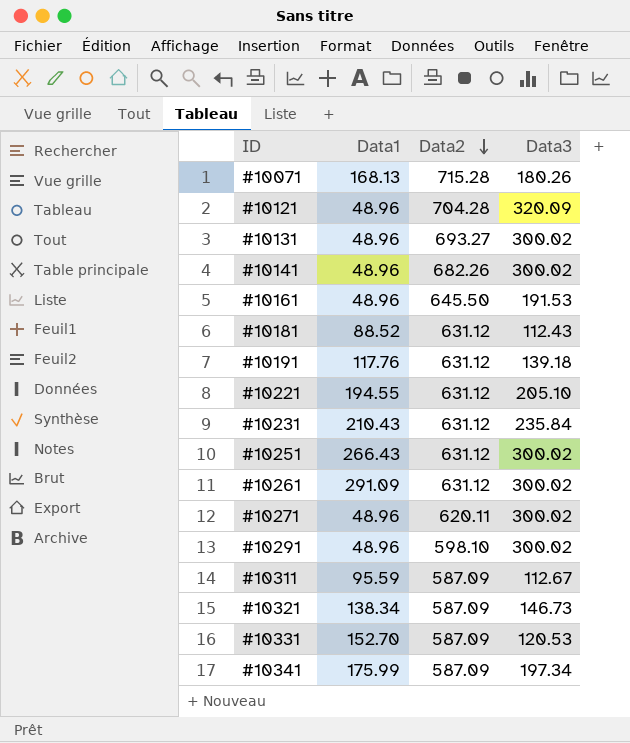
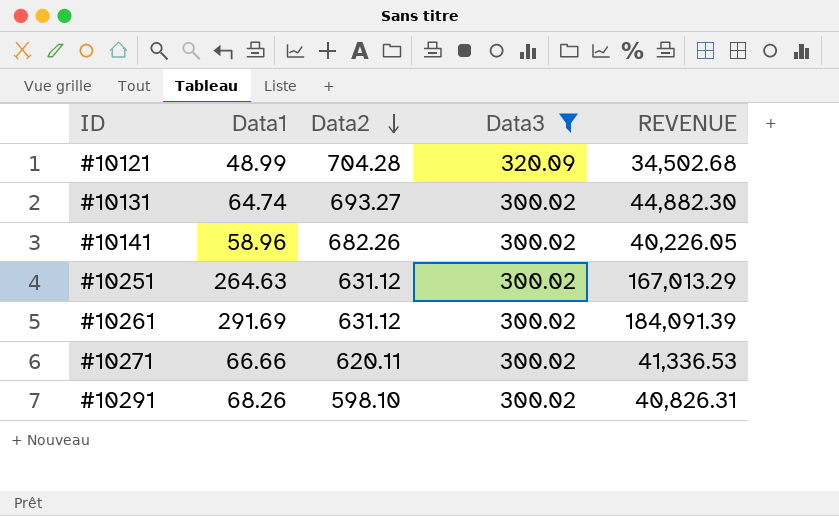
filter: none -> Data3 >= 300.02
column REVENUE | formula: none -> [Data1] * [Data2]
#10121 | Data1: 48.96 -> 48.99
#10131 | Data1: 48.96 -> 64.74
#10141 | Data1: 48.96 -> 58.96
#10251 | Data1: 266.43 -> 264.63
#10261 | Data1: 291.09 -> 291.69
#10271 | Data1: 48.96 -> 66.66
#10291 | Data1: 48.96 -> 68.26

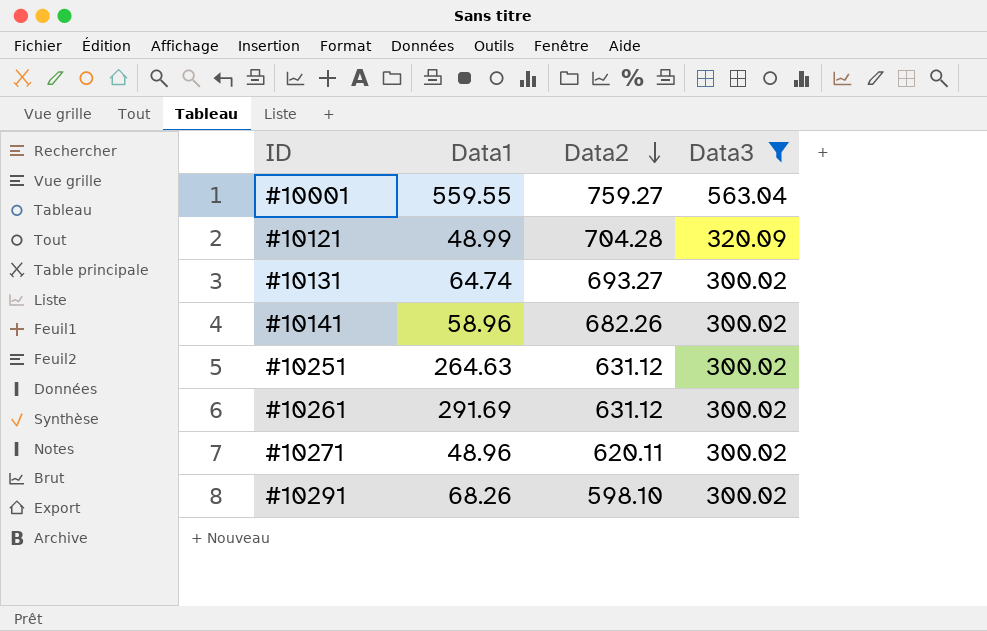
column REVENUE | formula: [Data1] * [Data2] -> none
row #10001: none -> 559.55 | 759.27 | 563.04
#10271 | Data1: 66.66 -> 48.96

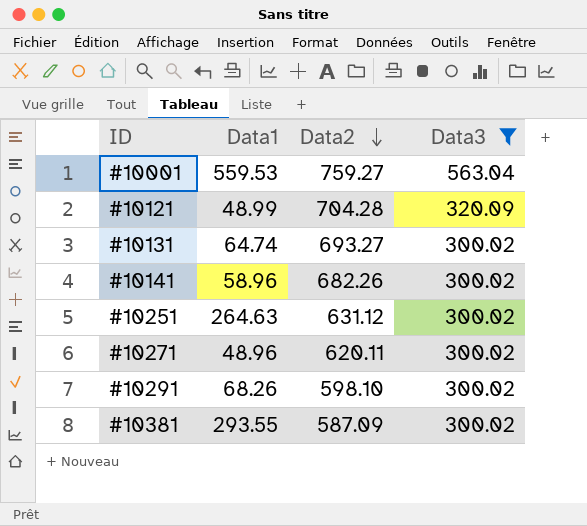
row #10261: 291.69 | 631.12 | 300.02 -> none
#10001 | Data1: 559.55 -> 559.53
row #10381: none -> 293.55 | 587.09 | 300.02

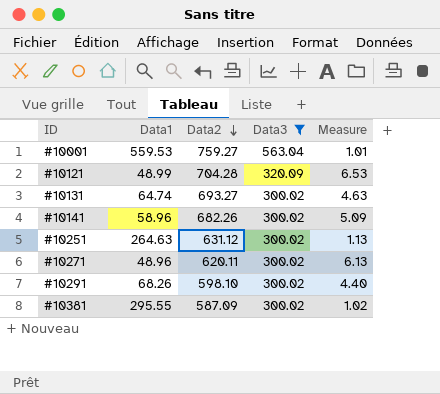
column Measure | formula: none -> [Data3] / [Data1]
#10381 | Data1: 293.55 -> 295.55

